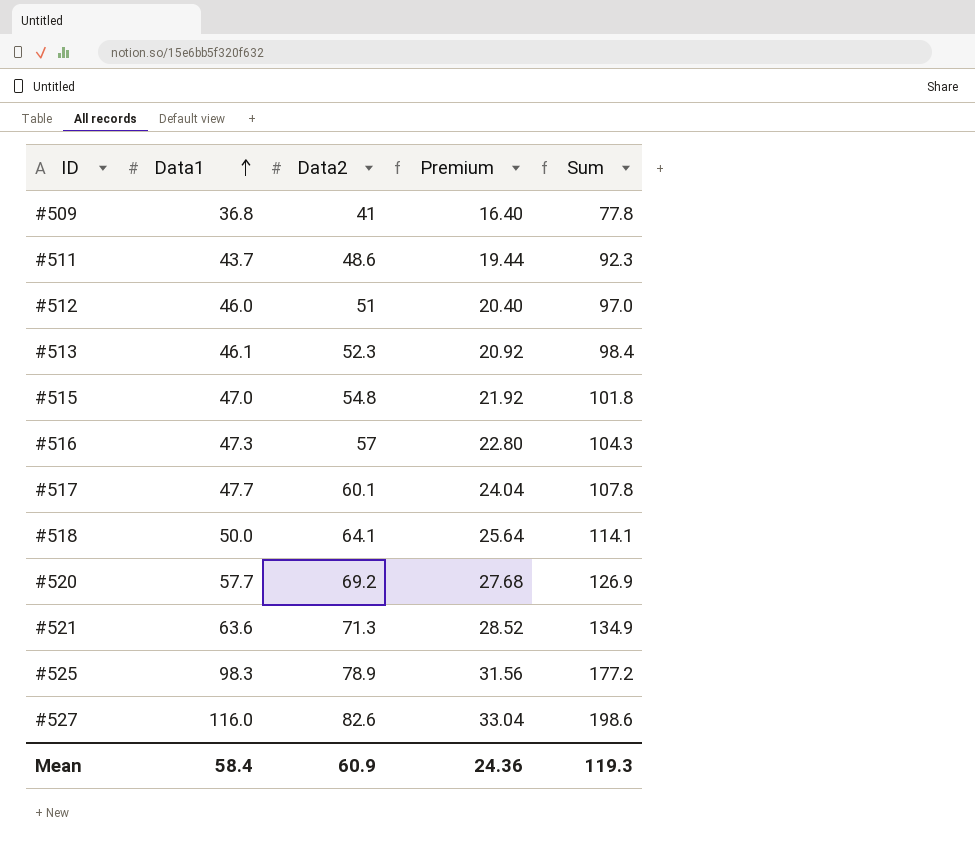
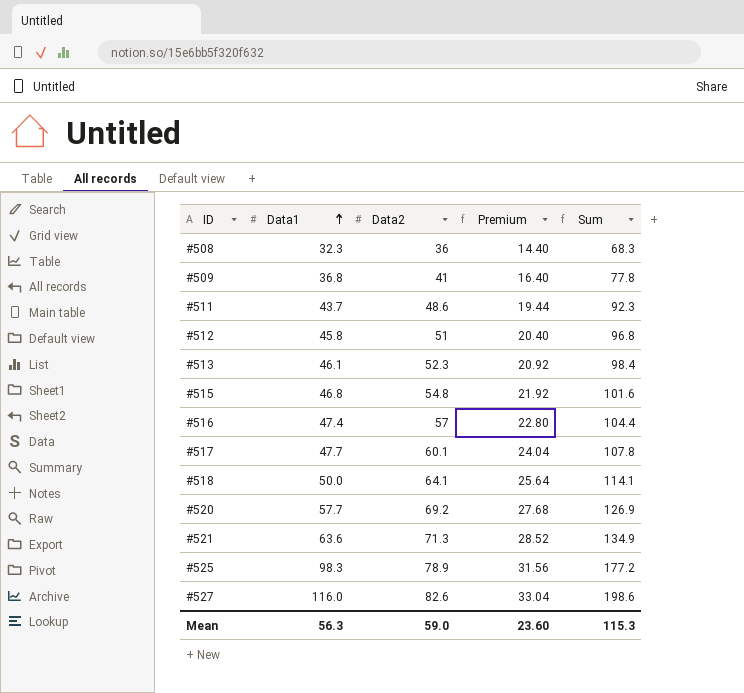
row #508: none -> 32.3 | 36 | 14.40 | 68.3
#512 | Data1: 46.0 -> 45.8
#512 | Sum: 97.0 -> 96.8
#515 | Data1: 47.0 -> 46.8
#515 | Sum: 101.8 -> 101.6
#516 | Data1: 47.3 -> 47.4
#516 | Sum: 104.3 -> 104.4
Mean | Data1: 58.4 -> 56.3
Mean | Data2: 60.9 -> 59.0
Mean | Premium: 24.36 -> 23.60
Mean | Sum: 119.3 -> 115.3

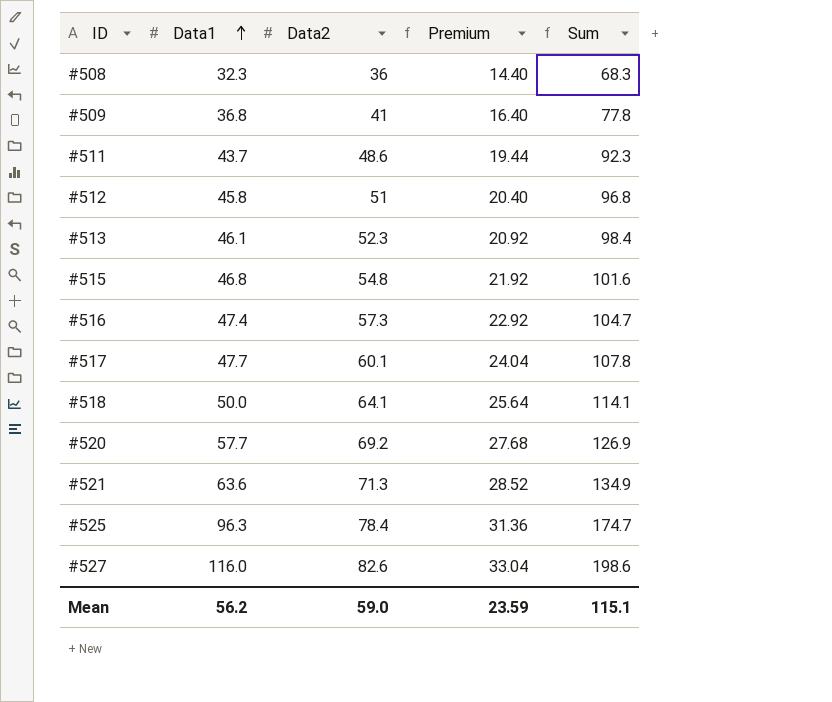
#516 | Data2: 57 -> 57.3
#516 | Premium: 22.80 -> 22.92
#516 | Sum: 104.4 -> 104.7
#525 | Data1: 98.3 -> 96.3
#525 | Data2: 78.9 -> 78.4
#525 | Premium: 31.56 -> 31.36
#525 | Sum: 177.2 -> 174.7
Mean | Data1: 56.3 -> 56.2
Mean | Premium: 23.60 -> 23.59
Mean | Sum: 115.3 -> 115.1

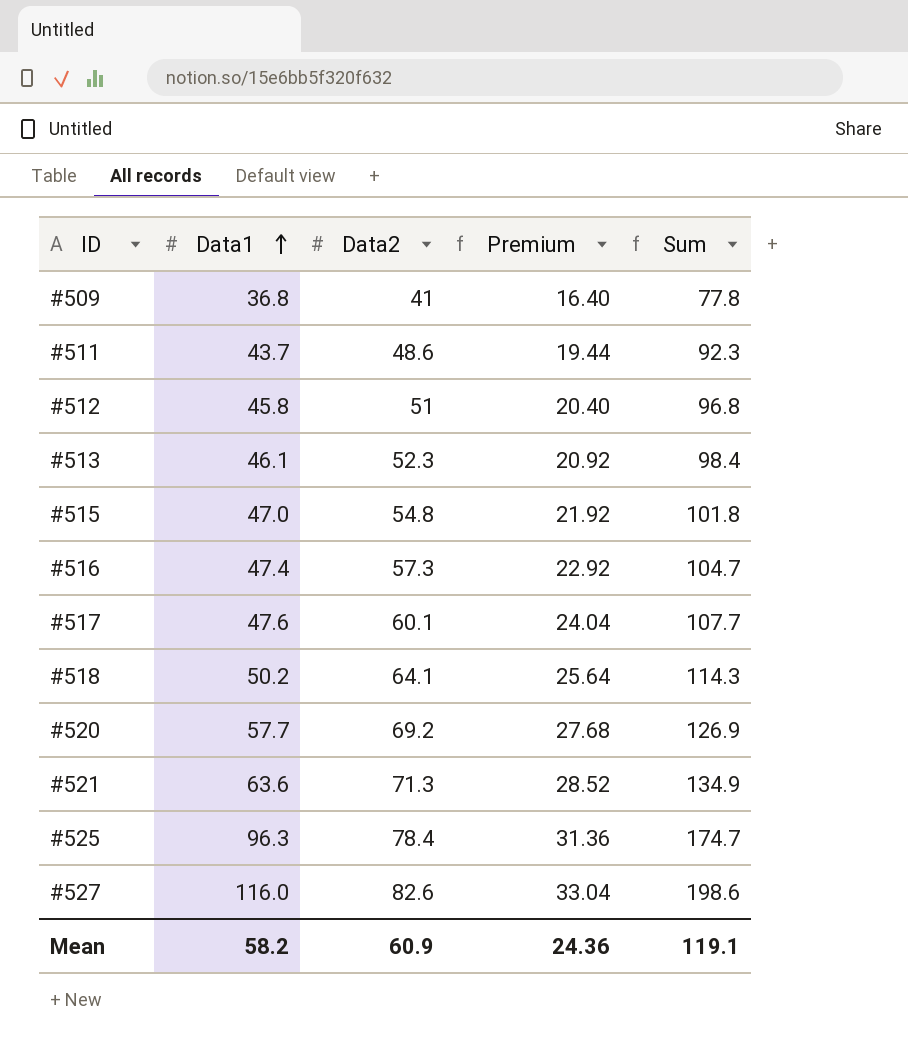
row #508: 32.3 | 36 | 14.40 | 68.3 -> none
#515 | Data1: 46.8 -> 47.0
#515 | Sum: 101.6 -> 101.8
#517 | Data1: 47.7 -> 47.6
#517 | Sum: 107.8 -> 107.7
#518 | Data1: 50.0 -> 50.2
#518 | Sum: 114.1 -> 114.3
Mean | Data1: 56.2 -> 58.2
Mean | Data2: 59.0 -> 60.9
Mean | Premium: 23.59 -> 24.36
Mean | Sum: 115.1 -> 119.1

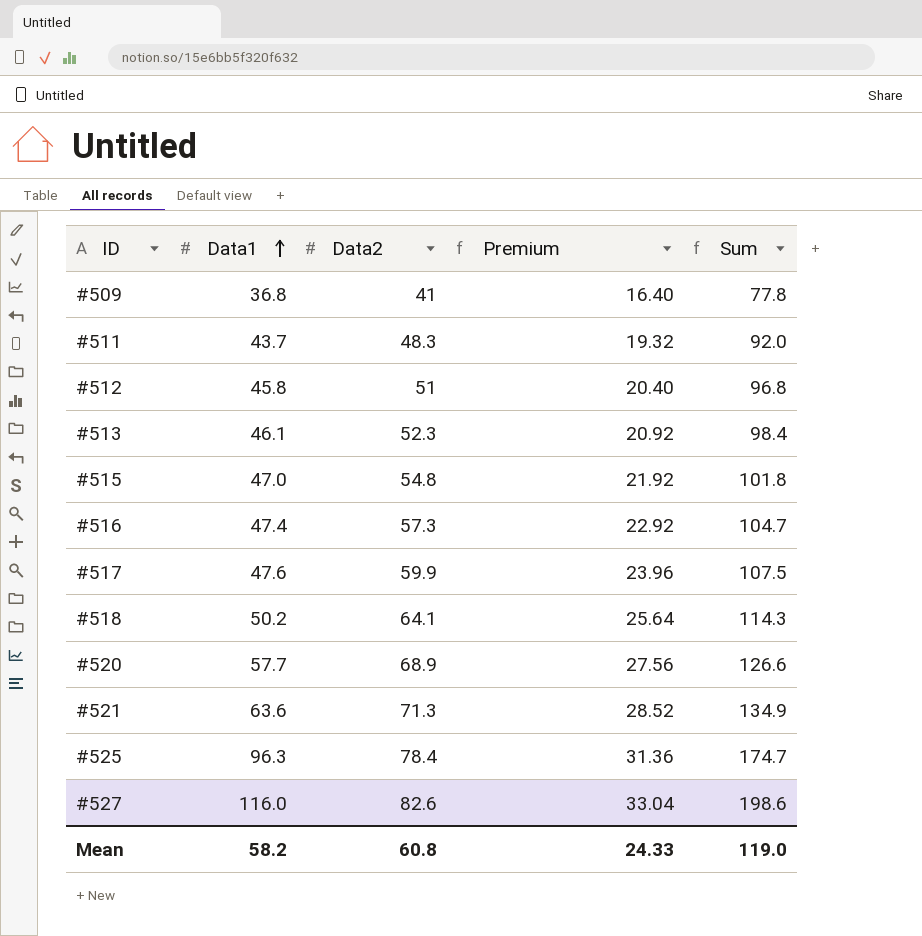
#511 | Data2: 48.6 -> 48.3
#511 | Premium: 19.44 -> 19.32
#511 | Sum: 92.3 -> 92.0
#517 | Data2: 60.1 -> 59.9
#517 | Premium: 24.04 -> 23.96
#517 | Sum: 107.7 -> 107.5
#520 | Data2: 69.2 -> 68.9
#520 | Premium: 27.68 -> 27.56
#520 | Sum: 126.9 -> 126.6
Mean | Data2: 60.9 -> 60.8
Mean | Premium: 24.36 -> 24.33
Mean | Sum: 119.1 -> 119.0

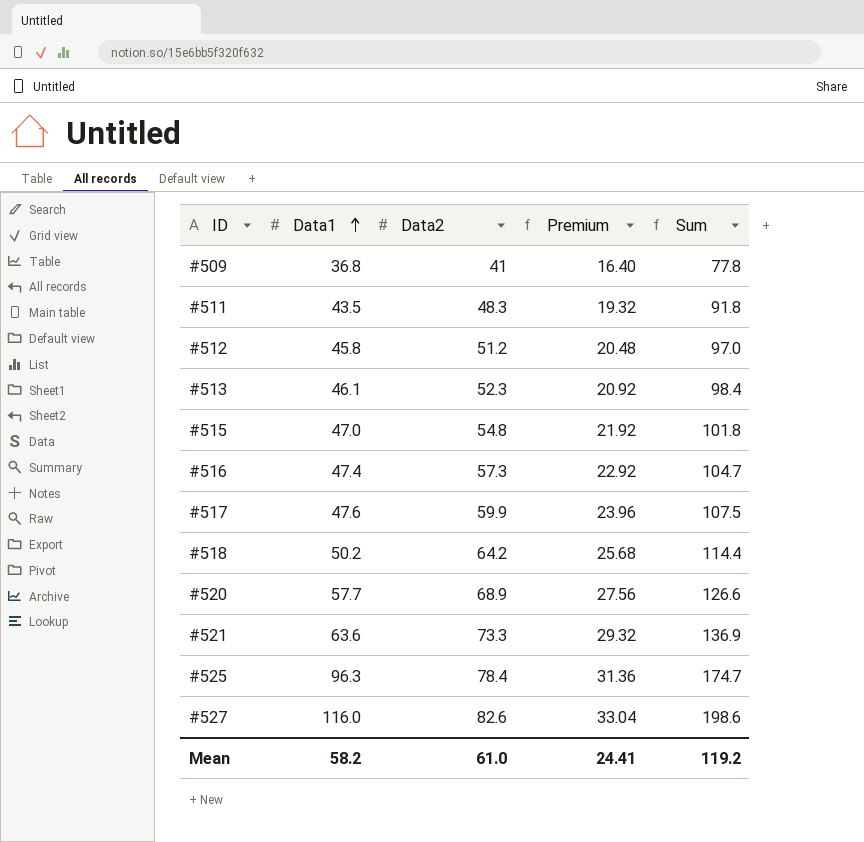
#511 | Data1: 43.7 -> 43.5
#511 | Sum: 92.0 -> 91.8
#512 | Data2: 51 -> 51.2
#512 | Premium: 20.40 -> 20.48
#512 | Sum: 96.8 -> 97.0
#518 | Data2: 64.1 -> 64.2
#518 | Premium: 25.64 -> 25.68
#518 | Sum: 114.3 -> 114.4
#521 | Data2: 71.3 -> 73.3
#521 | Premium: 28.52 -> 29.32
#521 | Sum: 134.9 -> 136.9
Mean | Data2: 60.8 -> 61.0
Mean | Premium: 24.33 -> 24.41
Mean | Sum: 119.0 -> 119.2

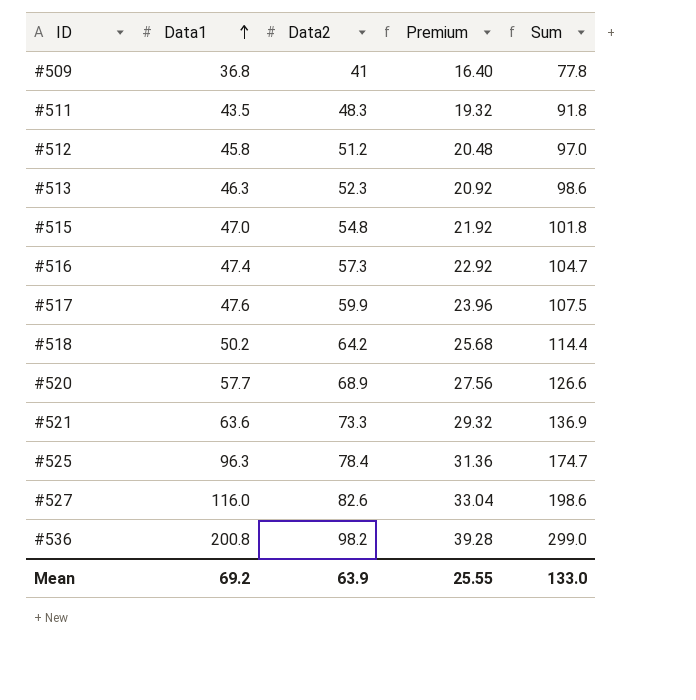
#513 | Data1: 46.1 -> 46.3
#513 | Sum: 98.4 -> 98.6
row #536: none -> 200.8 | 98.2 | 39.28 | 299.0
Mean | Data1: 58.2 -> 69.2
Mean | Data2: 61.0 -> 63.9
Mean | Premium: 24.41 -> 25.55
Mean | Sum: 119.2 -> 133.0

